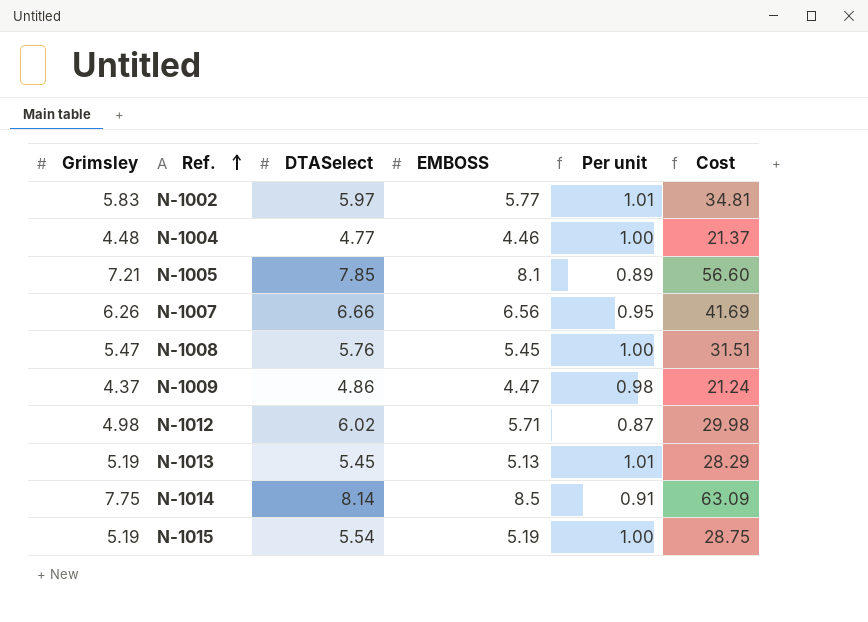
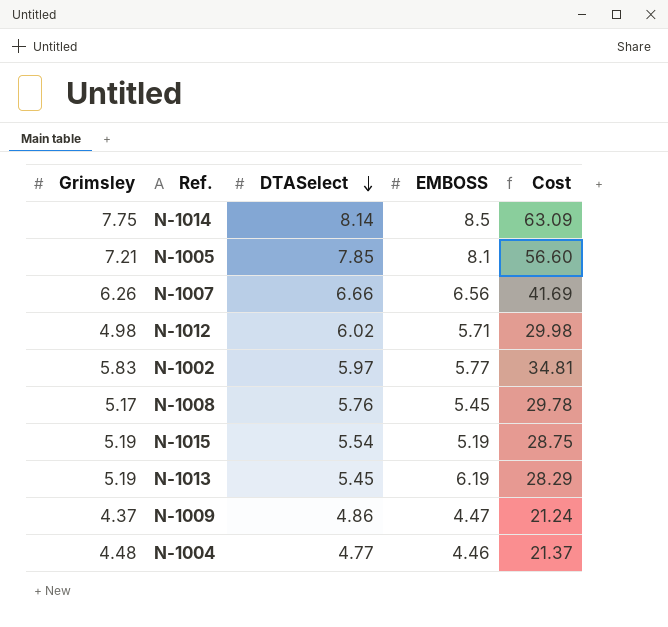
row order: Ref. ascending -> DTASelect descending
column Per unit | formula: [Grimsley] / [EMBOSS] -> none
N-1008 | Grimsley: 5.47 -> 5.17
N-1008 | Cost: 31.51 -> 29.78
N-1013 | EMBOSS: 5.13 -> 6.19

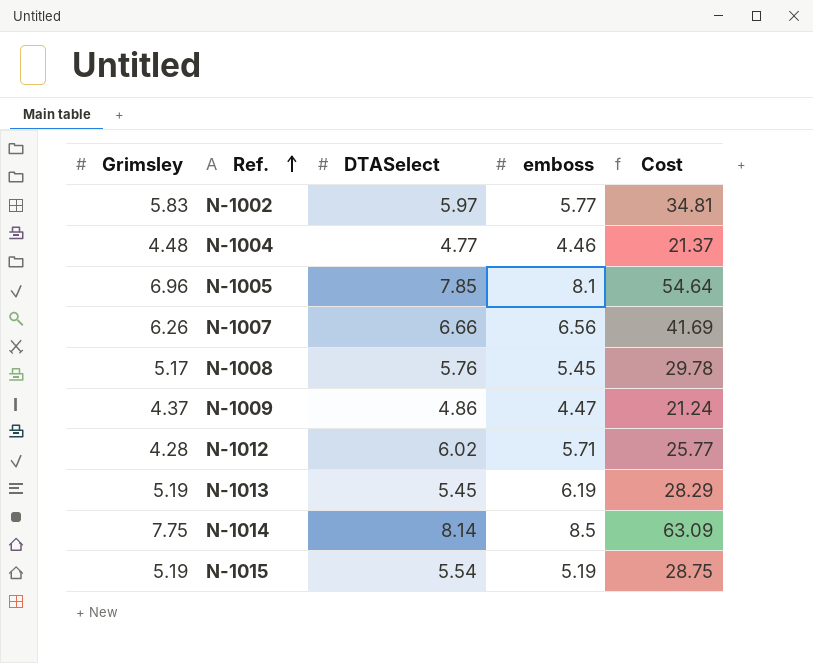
row order: DTASelect descending -> Ref. ascending
column name: EMBOSS -> emboss
N-1005 | Grimsley: 7.21 -> 6.96
N-1005 | Cost: 56.60 -> 54.64
N-1012 | Grimsley: 4.98 -> 4.28
N-1012 | Cost: 29.98 -> 25.77

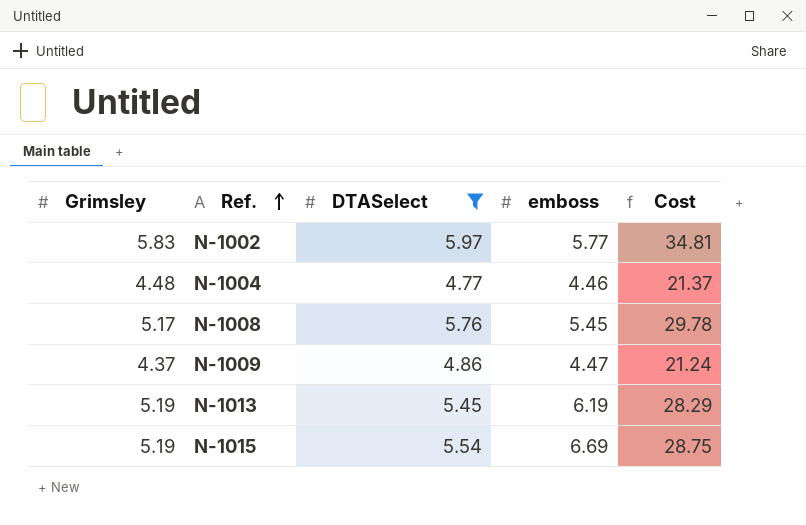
filter: none -> DTASelect <= 5.97
N-1015 | emboss: 5.19 -> 6.69

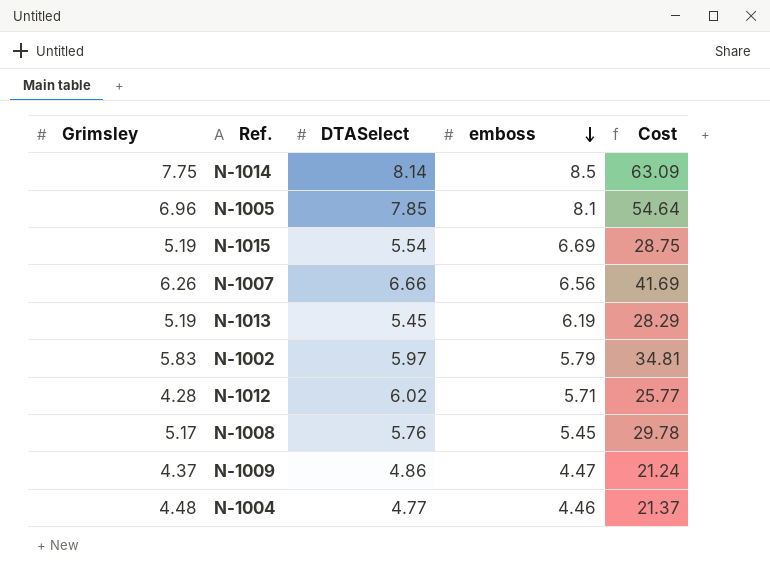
filter: DTASelect <= 5.97 -> none
row order: Ref. ascending -> emboss descending
N-1002 | emboss: 5.77 -> 5.79

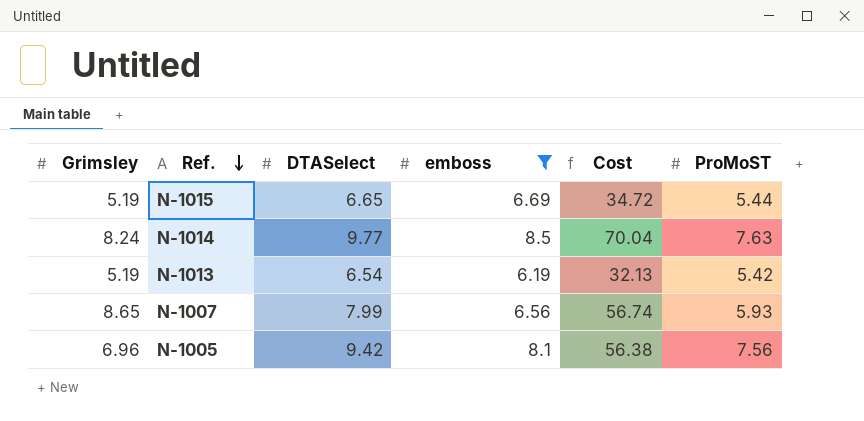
filter: none -> emboss >= 6.19
row order: emboss descending -> Ref. descending
column Cost | formula: [Grimsley] * [DTASelect] -> [Grimsley] * [emboss]
column ProMoST | position: none -> 6
N-1015 | DTASelect: 5.54 -> 6.65
N-1014 | Grimsley: 7.75 -> 8.24
N-1014 | DTASelect: 8.14 -> 9.77
N-1013 | DTASelect: 5.45 -> 6.54
N-1007 | Grimsley: 6.26 -> 8.65
N-1007 | DTASelect: 6.66 -> 7.99
N-1005 | DTASelect: 7.85 -> 9.42

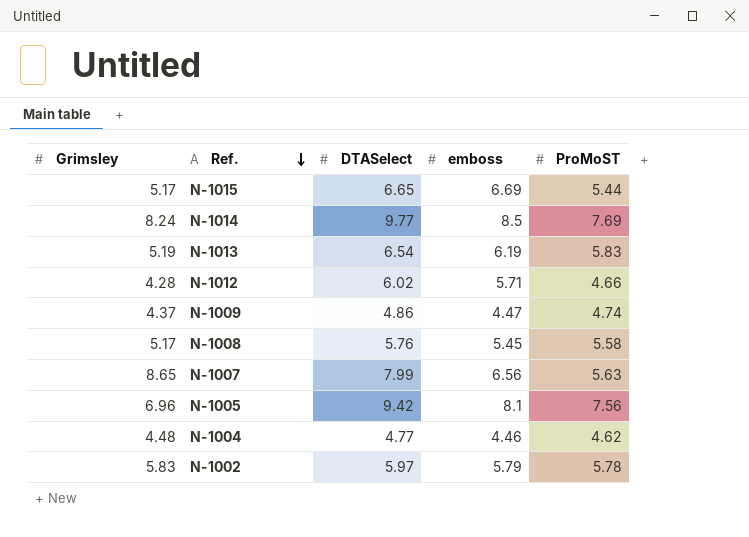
filter: emboss >= 6.19 -> none
column Cost | formula: [Grimsley] * [emboss] -> none
N-1015 | Grimsley: 5.19 -> 5.17
N-1014 | ProMoST: 7.63 -> 7.69
N-1013 | ProMoST: 5.42 -> 5.83
N-1007 | ProMoST: 5.93 -> 5.63

